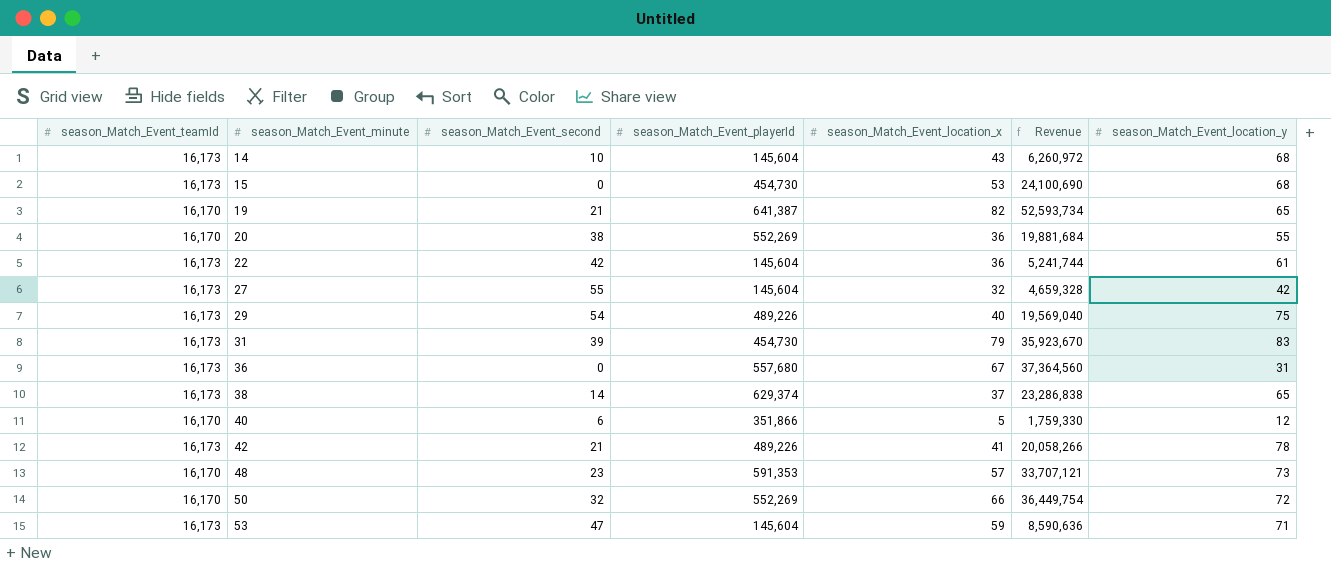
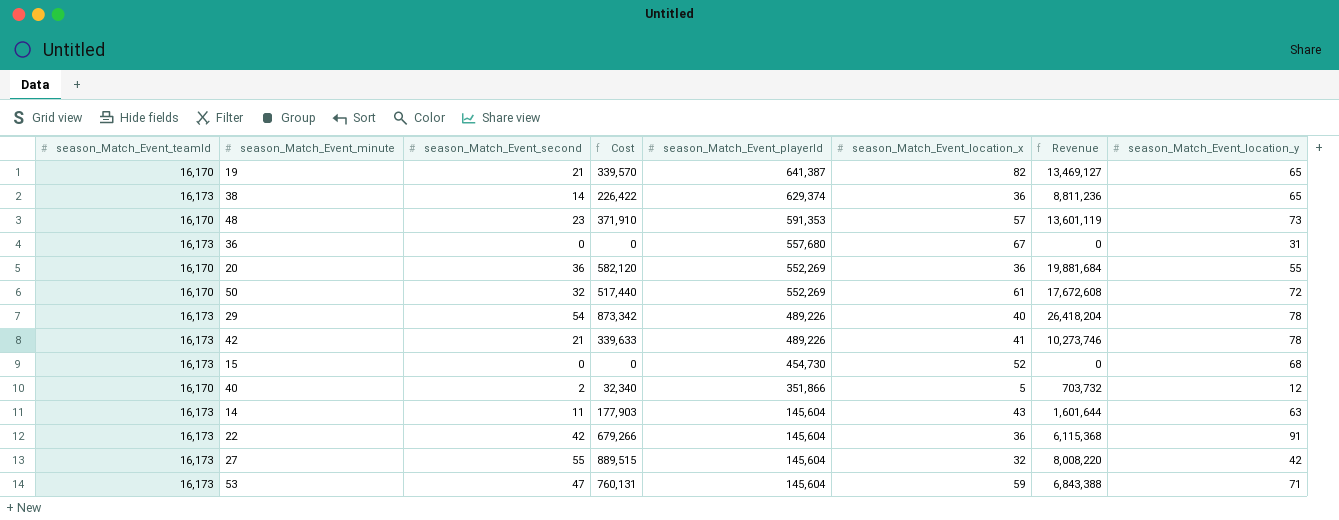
row order: season_Match_Event_minute ascending -> season_Match_Event_playerId descending
column Cost | formula: none -> [season_Match_Event_teamId] * [season_Match_Event_second]
column Revenue | formula: [season_Match_Event_playerId] * [season_Match_Event_location_x] -> [season_Match_Event_second] * [season_Match_Event_playerId]
row 31: 16,173 | 39 | 454,730 | 79 | 35,923,670 | 83 -> none
38 | season_Match_Event_location_x: 37 -> 36
20 | season_Match_Event_second: 38 -> 36
50 | season_Match_Event_location_x: 66 -> 61
29 | season_Match_Event_location_y: 75 -> 78
15 | season_Match_Event_location_x: 53 -> 52
40 | season_Match_Event_second: 6 -> 2
14 | season_Match_Event_second: 10 -> 11
14 | season_Match_Event_location_y: 68 -> 63
22 | season_Match_Event_location_y: 61 -> 91

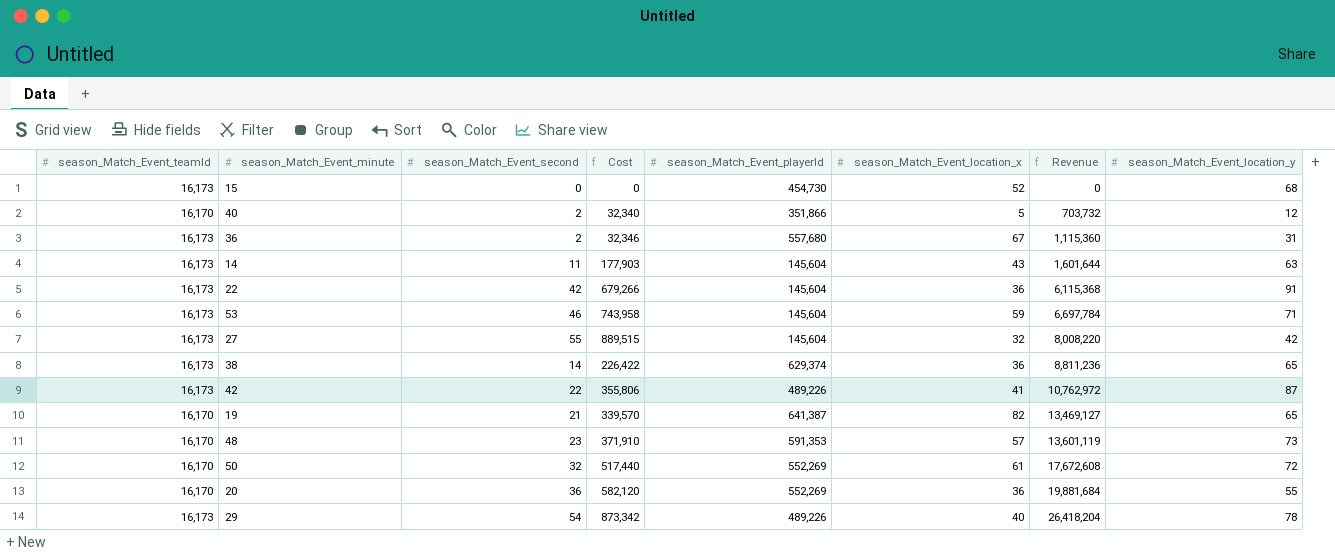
row order: season_Match_Event_playerId descending -> Revenue ascending
36 | season_Match_Event_second: 0 -> 2
36 | Cost: 0 -> 32,346
36 | Revenue: 0 -> 1,115,360
53 | season_Match_Event_second: 47 -> 46
53 | Cost: 760,131 -> 743,958
53 | Revenue: 6,843,388 -> 6,697,784
42 | season_Match_Event_second: 21 -> 22
42 | Cost: 339,633 -> 355,806
42 | Revenue: 10,273,746 -> 10,762,972
42 | season_Match_Event_location_y: 78 -> 87

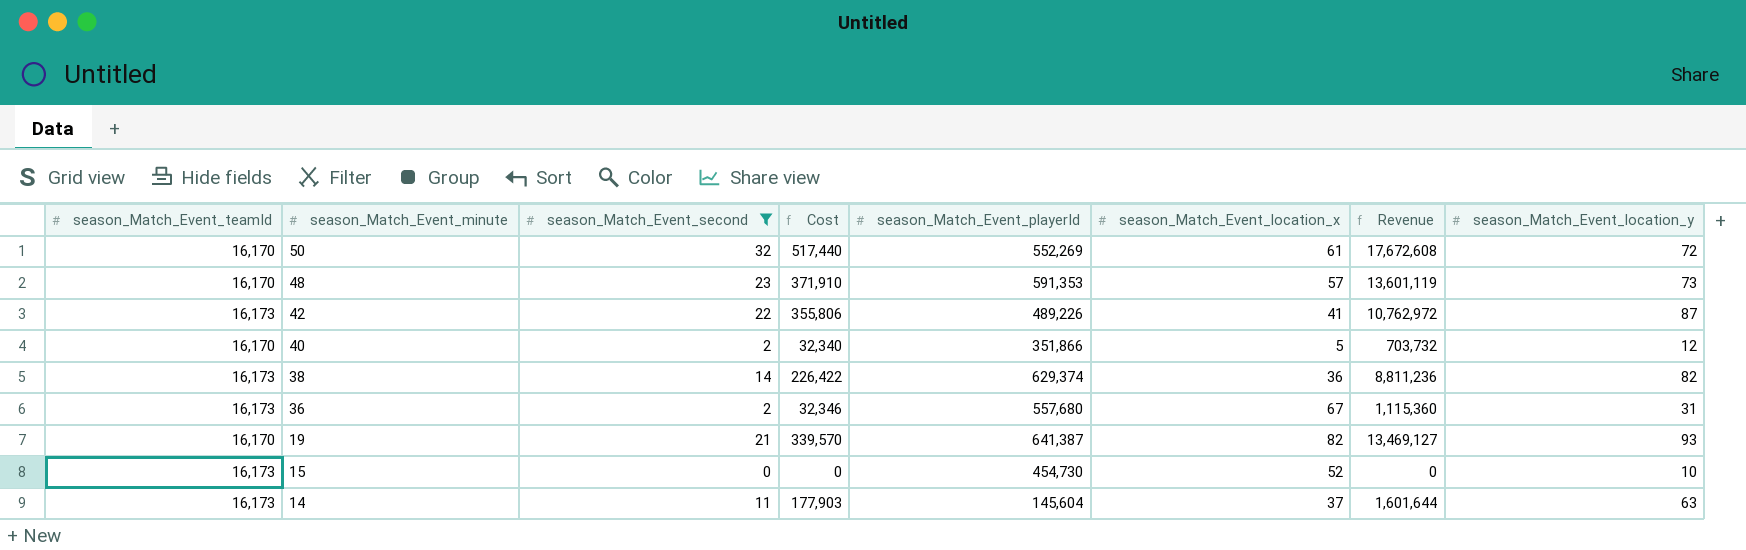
filter: none -> season_Match_Event_second <= 32
row order: Revenue ascending -> season_Match_Event_minute descending
38 | season_Match_Event_location_y: 65 -> 82
19 | season_Match_Event_location_y: 65 -> 93
15 | season_Match_Event_location_y: 68 -> 10
14 | season_Match_Event_location_x: 43 -> 37

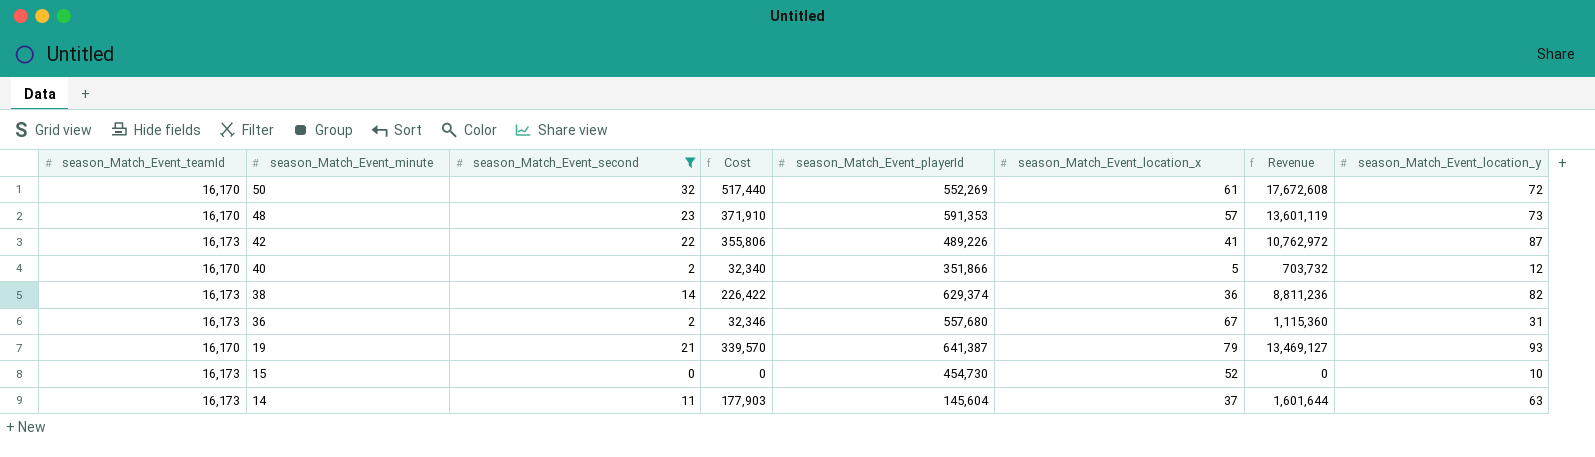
19 | season_Match_Event_location_x: 82 -> 79

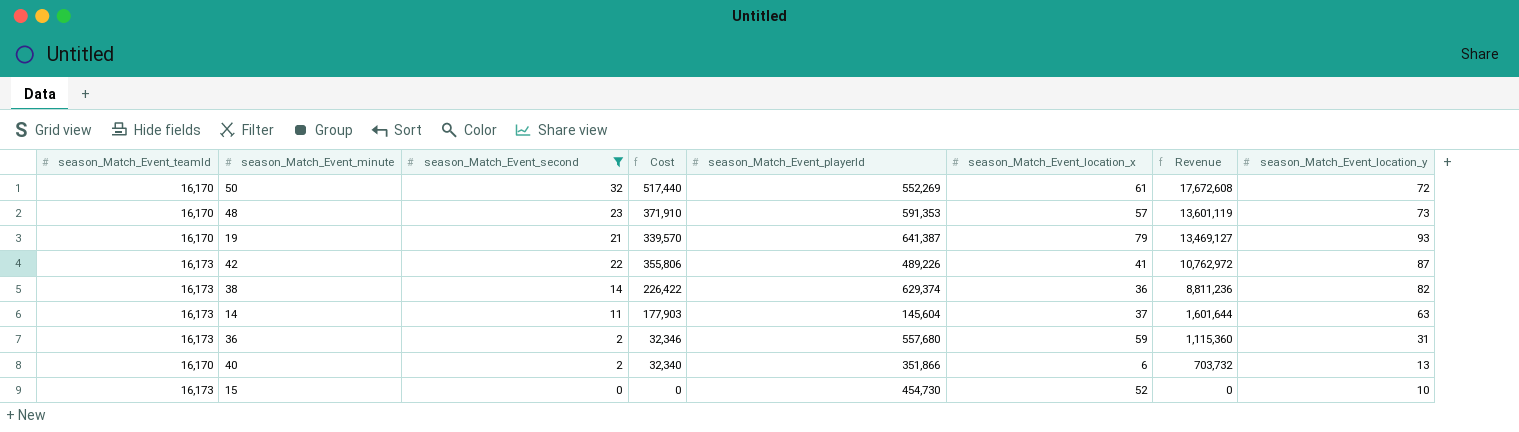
row order: season_Match_Event_minute descending -> Revenue descending
36 | season_Match_Event_location_x: 67 -> 59
40 | season_Match_Event_location_x: 5 -> 6
40 | season_Match_Event_location_y: 12 -> 13

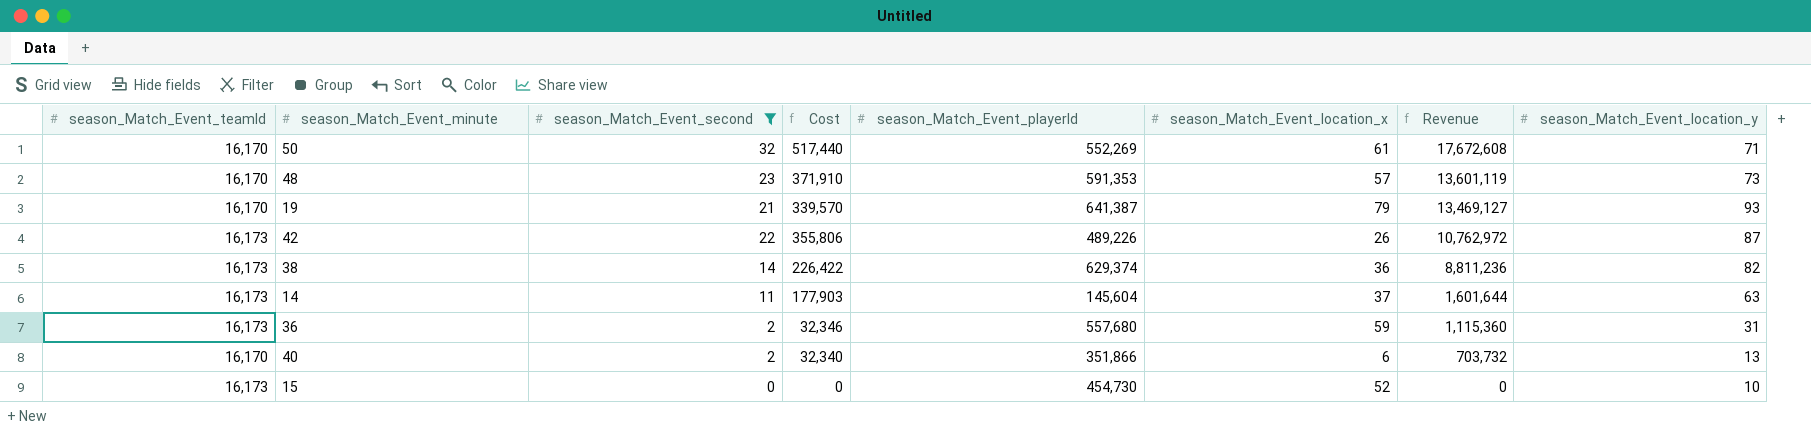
50 | season_Match_Event_location_y: 72 -> 71
42 | season_Match_Event_location_x: 41 -> 26

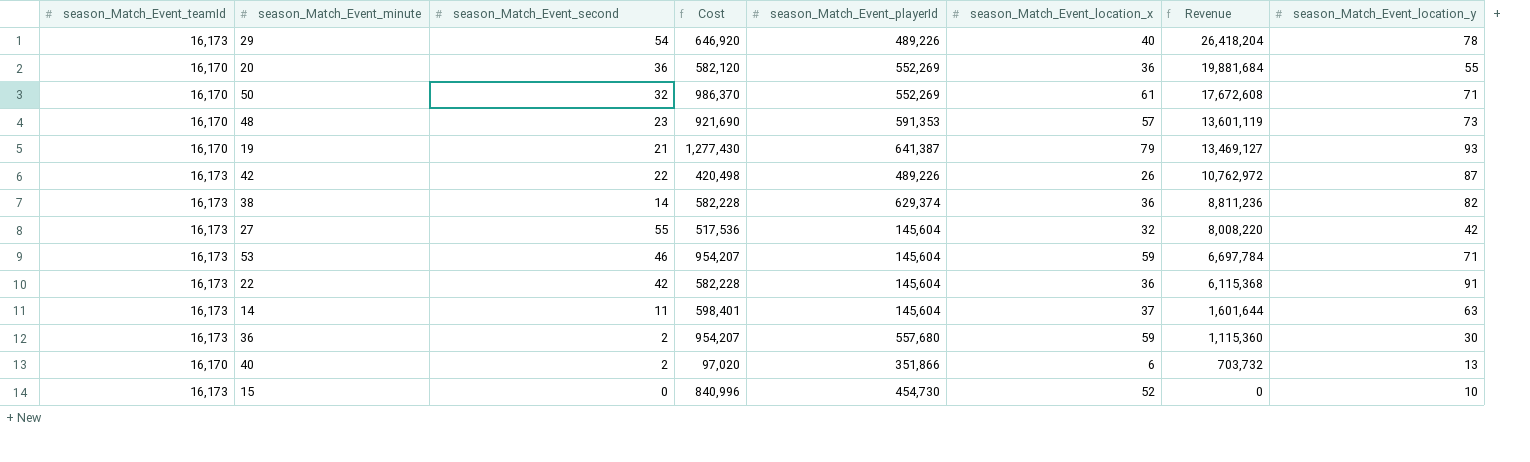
filter: season_Match_Event_second <= 32 -> none
column Cost | formula: [season_Match_Event_teamId] * [season_Match_Event_second] -> [season_Match_Event_teamId] * [season_Match_Event_location_x]
36 | season_Match_Event_location_y: 31 -> 30

